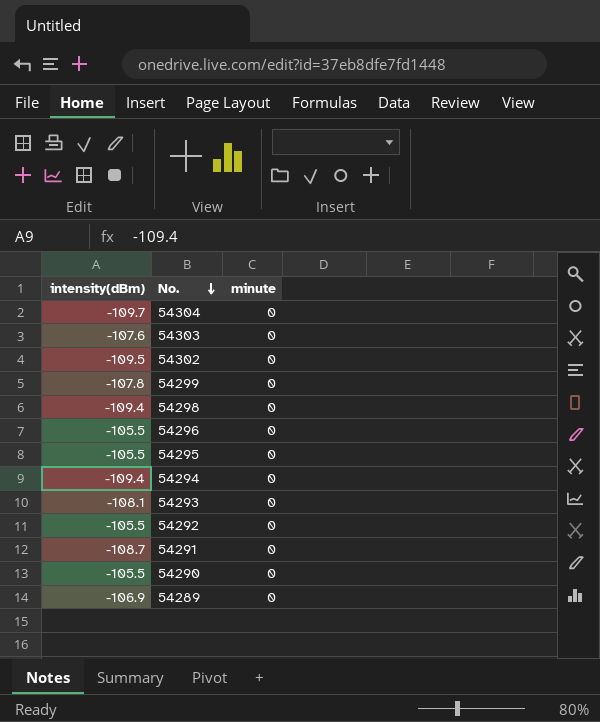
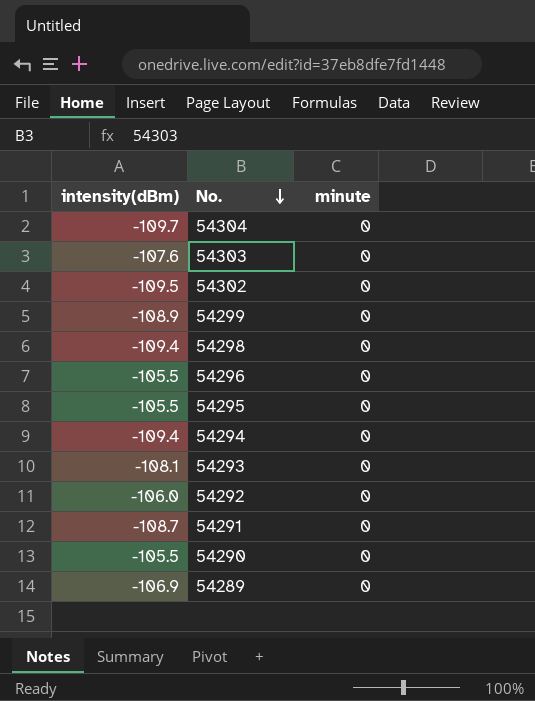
54299 | intensity(dBm): -107.8 -> -108.9
54292 | intensity(dBm): -105.5 -> -106.0

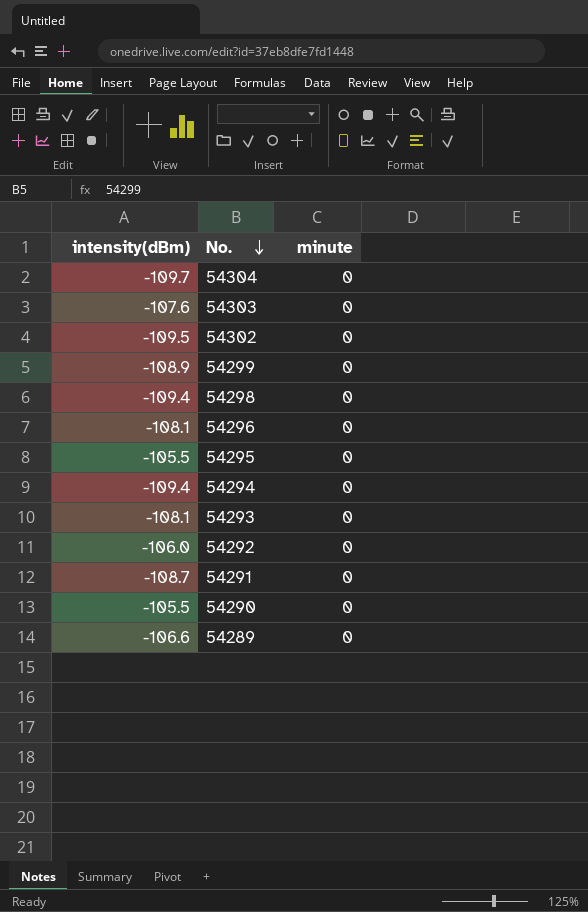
54296 | intensity(dBm): -105.5 -> -108.1
54289 | intensity(dBm): -106.9 -> -106.6

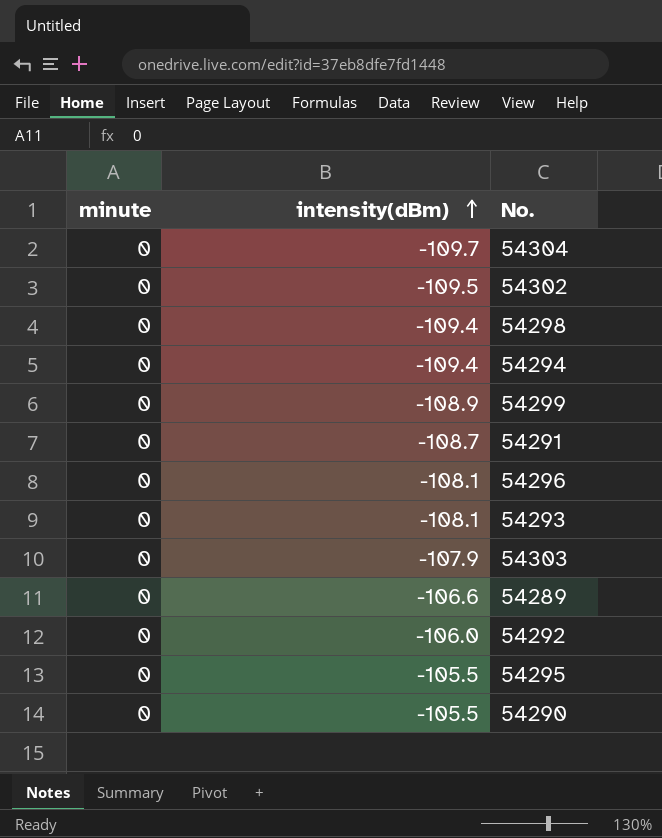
row order: No. descending -> intensity(dBm) ascending
column minute | position: 3 -> 1
54303 | intensity(dBm): -107.6 -> -107.9

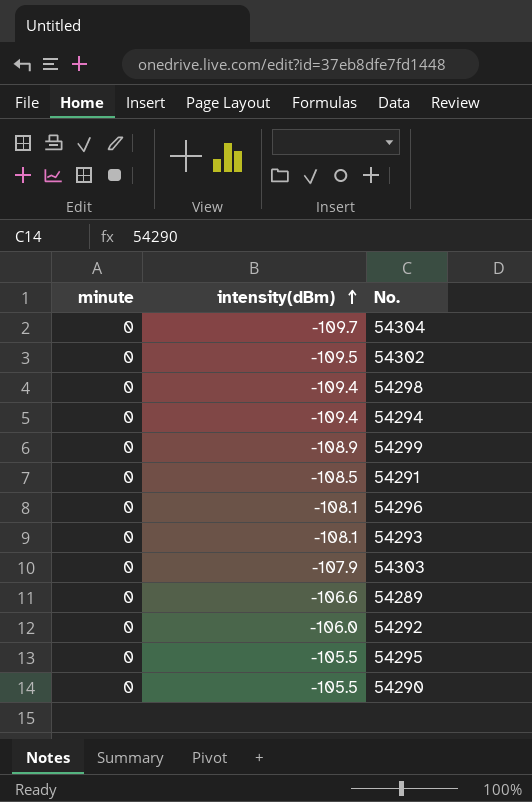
54291 | intensity(dBm): -108.7 -> -108.5

